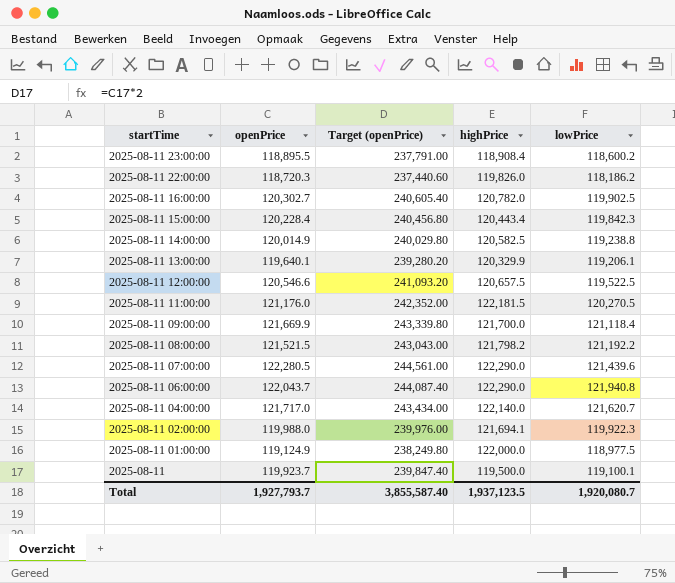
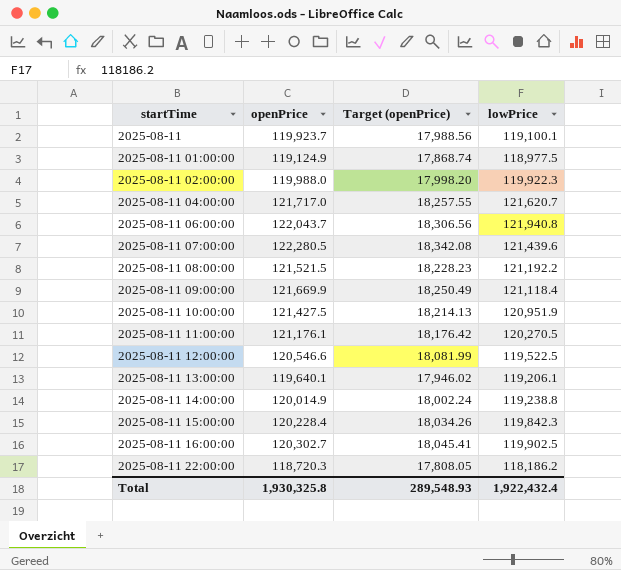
row order: startTime descending -> startTime ascending
column highPrice | position: 4 -> none
column Target (openPrice) | formula: [openPrice] * 2 -> [openPrice] * 0.15
row 2025-08-11 23:00:00: 118,895.5 | 237,791.00 | 118,908.4 | 118,600.2 -> none
row 2025-08-11 10:00:00: none -> 121,427.5 | 18,214.13 | 120,951.9
2025-08-11 11:00:00 | openPrice: 121,176.0 -> 121,176.1
Total | openPrice: 1,927,793.7 -> 1,930,325.8
Total | Target (openPrice): 3,855,587.40 -> 289,548.93
Total | lowPrice: 1,920,080.7 -> 1,922,432.4

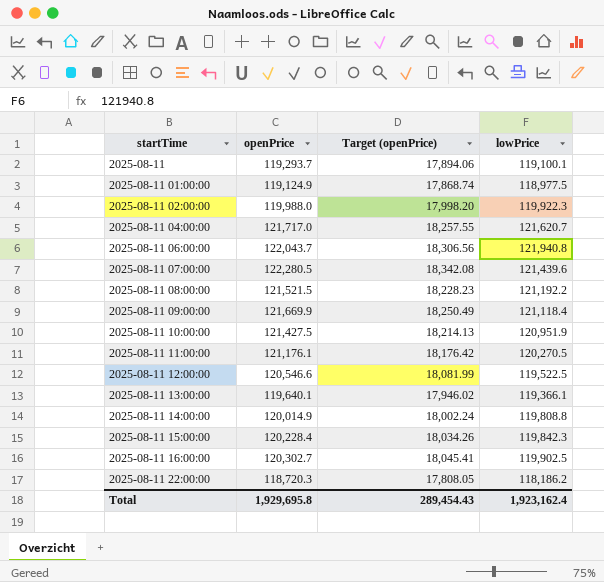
2025-08-11 | openPrice: 119,923.7 -> 119,293.7
2025-08-11 | Target (openPrice): 17,988.56 -> 17,894.06
2025-08-11 13:00:00 | lowPrice: 119,206.1 -> 119,366.1
2025-08-11 14:00:00 | lowPrice: 119,238.8 -> 119,808.8
Total | openPrice: 1,930,325.8 -> 1,929,695.8
Total | Target (openPrice): 289,548.93 -> 289,454.43
Total | lowPrice: 1,922,432.4 -> 1,923,162.4

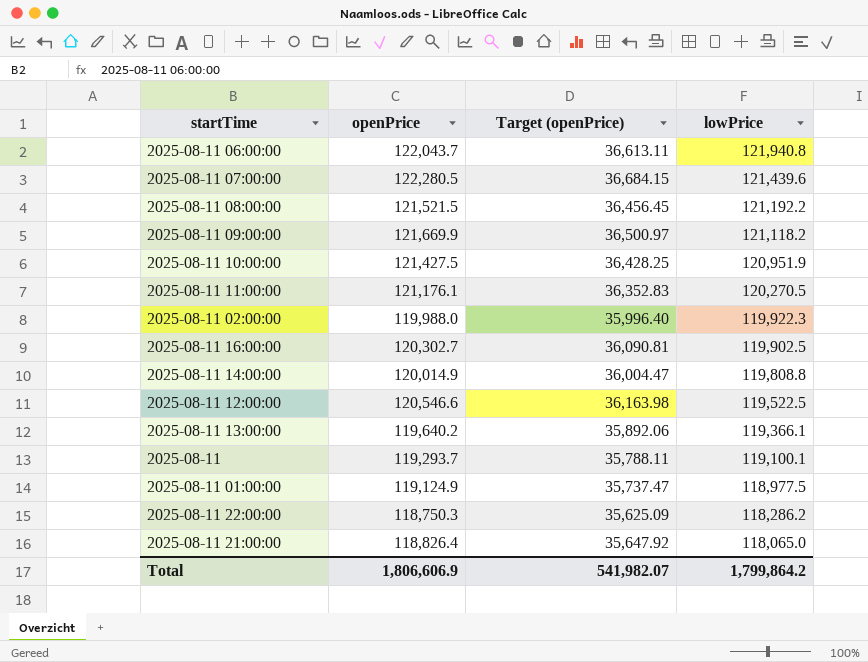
row order: startTime ascending -> lowPrice descending
column Target (openPrice) | formula: [openPrice] * 0.15 -> [openPrice] * 0.3
row 2025-08-11 04:00:00: 121,717.0 | 18,257.55 | 121,620.7 -> none
row 2025-08-11 15:00:00: 120,228.4 | 18,034.26 | 119,842.3 -> none
2025-08-11 09:00:00 | lowPrice: 121,118.4 -> 121,118.2
2025-08-11 13:00:00 | openPrice: 119,640.1 -> 119,640.2
2025-08-11 22:00:00 | openPrice: 118,720.3 -> 118,750.3
2025-08-11 22:00:00 | lowPrice: 118,186.2 -> 118,286.2
row 2025-08-11 21:00:00: none -> 118,826.4 | 35,647.92 | 118,065.0
Total | openPrice: 1,929,695.8 -> 1,806,606.9
Total | Target (openPrice): 289,454.43 -> 541,982.07
Total | lowPrice: 1,923,162.4 -> 1,799,864.2

